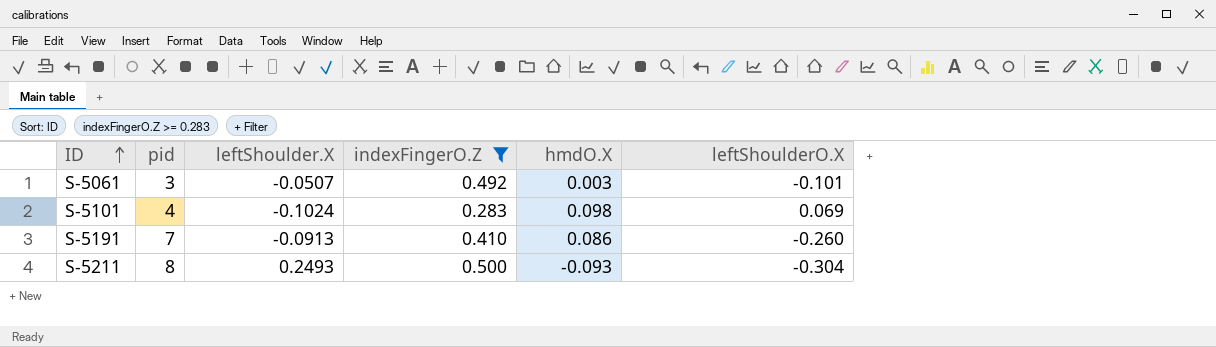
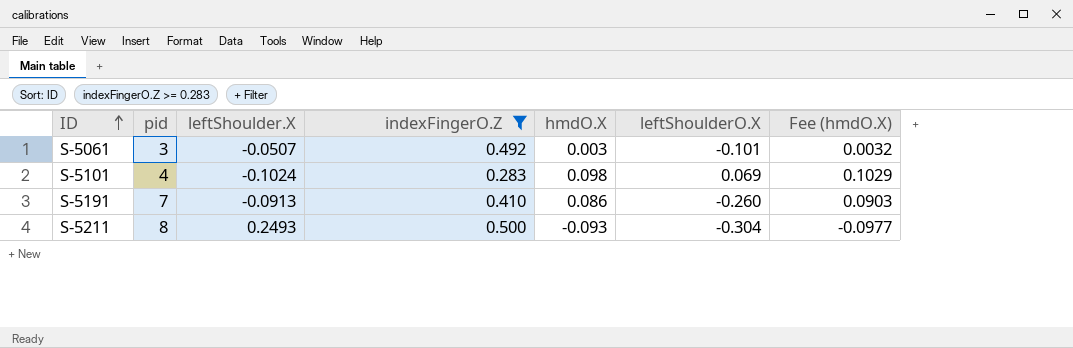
column Fee (hmdO.X) | formula: none -> [hmdO.X] * 1.05

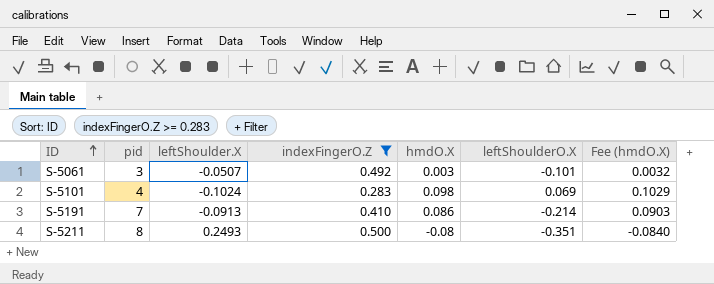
S-5191 | leftShoulderO.X: -0.260 -> -0.214
S-5211 | hmdO.X: -0.093 -> -0.08
S-5211 | leftShoulderO.X: -0.304 -> -0.351
S-5211 | Fee (hmdO.X): -0.0977 -> -0.0840

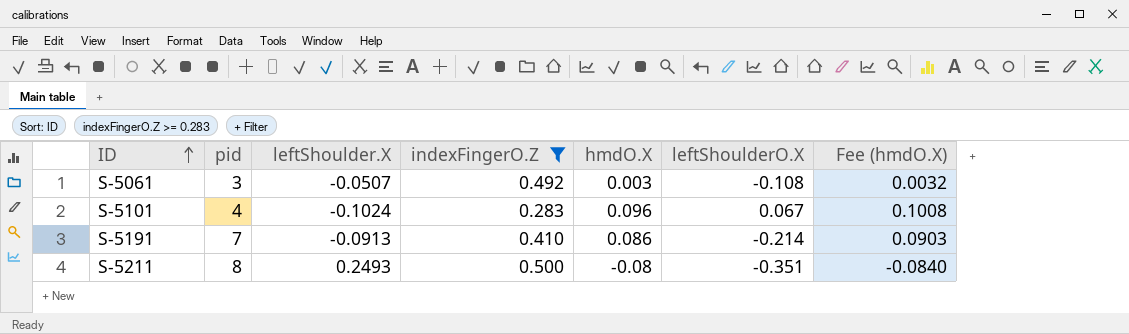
S-5061 | leftShoulderO.X: -0.101 -> -0.108
S-5101 | hmdO.X: 0.098 -> 0.096
S-5101 | leftShoulderO.X: 0.069 -> 0.067
S-5101 | Fee (hmdO.X): 0.1029 -> 0.1008

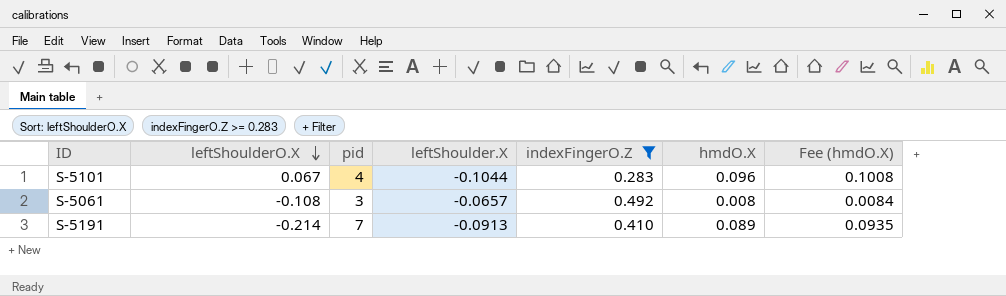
row order: ID ascending -> leftShoulderO.X descending
column leftShoulderO.X | position: 6 -> 2
row S-5211: 8 | 0.2493 | 0.500 | -0.08 | -0.351 | -0.0840 -> none
S-5101 | leftShoulder.X: -0.1024 -> -0.1044
S-5061 | leftShoulder.X: -0.0507 -> -0.0657
S-5061 | hmdO.X: 0.003 -> 0.008
S-5061 | Fee (hmdO.X): 0.0032 -> 0.0084
S-5191 | hmdO.X: 0.086 -> 0.089
S-5191 | Fee (hmdO.X): 0.0903 -> 0.0935

